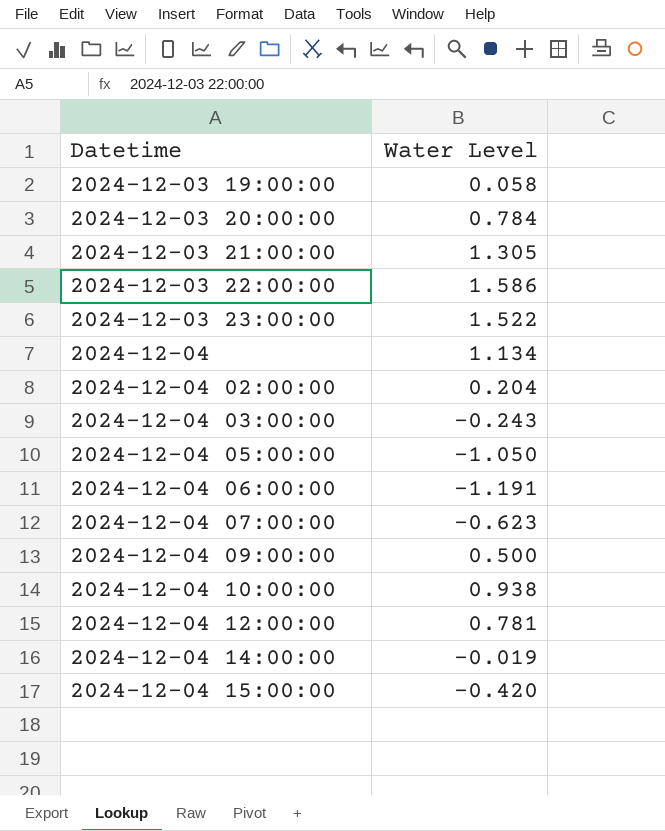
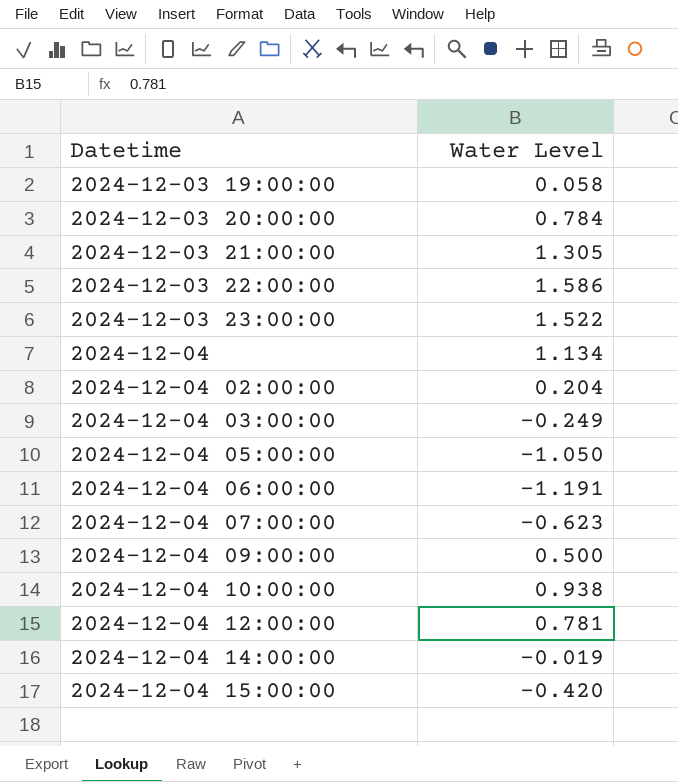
2024-12-04 03:00:00 | Water Level: -0.243 -> -0.249

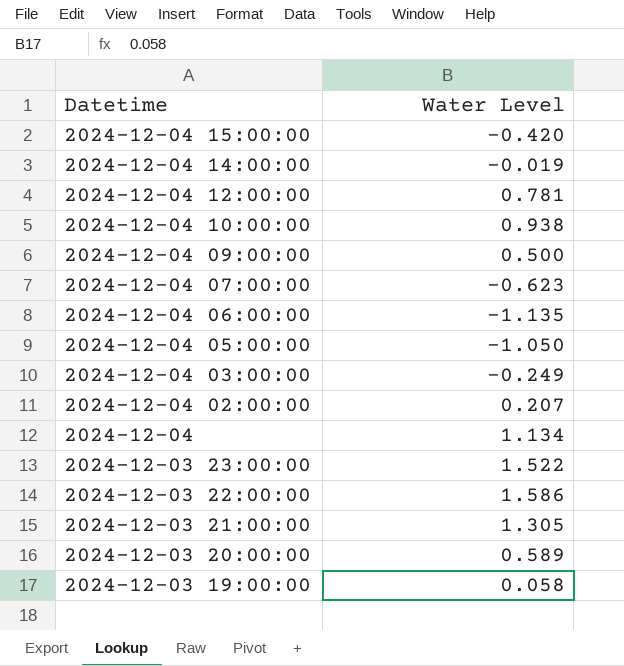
row order: Datetime ascending -> Datetime descending
2024-12-04 06:00:00 | Water Level: -1.191 -> -1.135
2024-12-04 02:00:00 | Water Level: 0.204 -> 0.207
2024-12-03 20:00:00 | Water Level: 0.784 -> 0.589

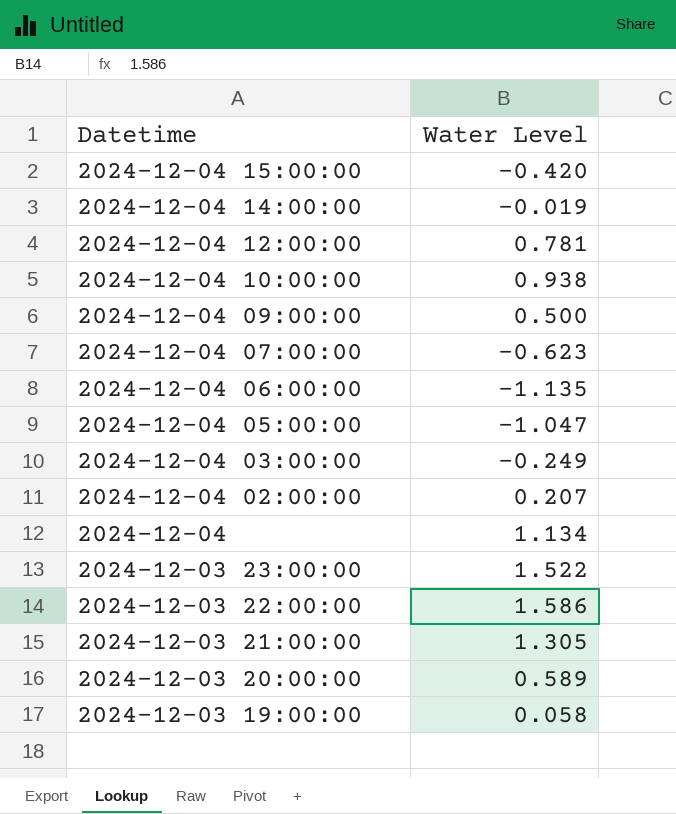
2024-12-04 05:00:00 | Water Level: -1.050 -> -1.047

